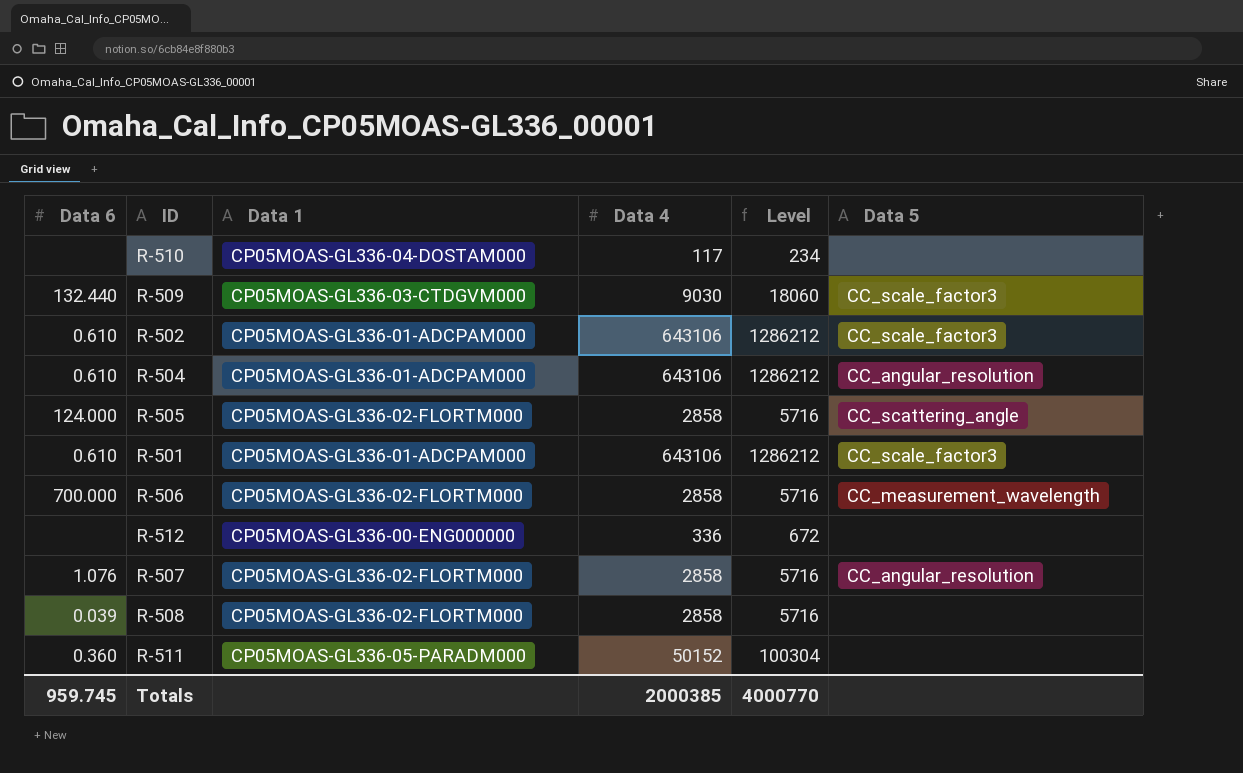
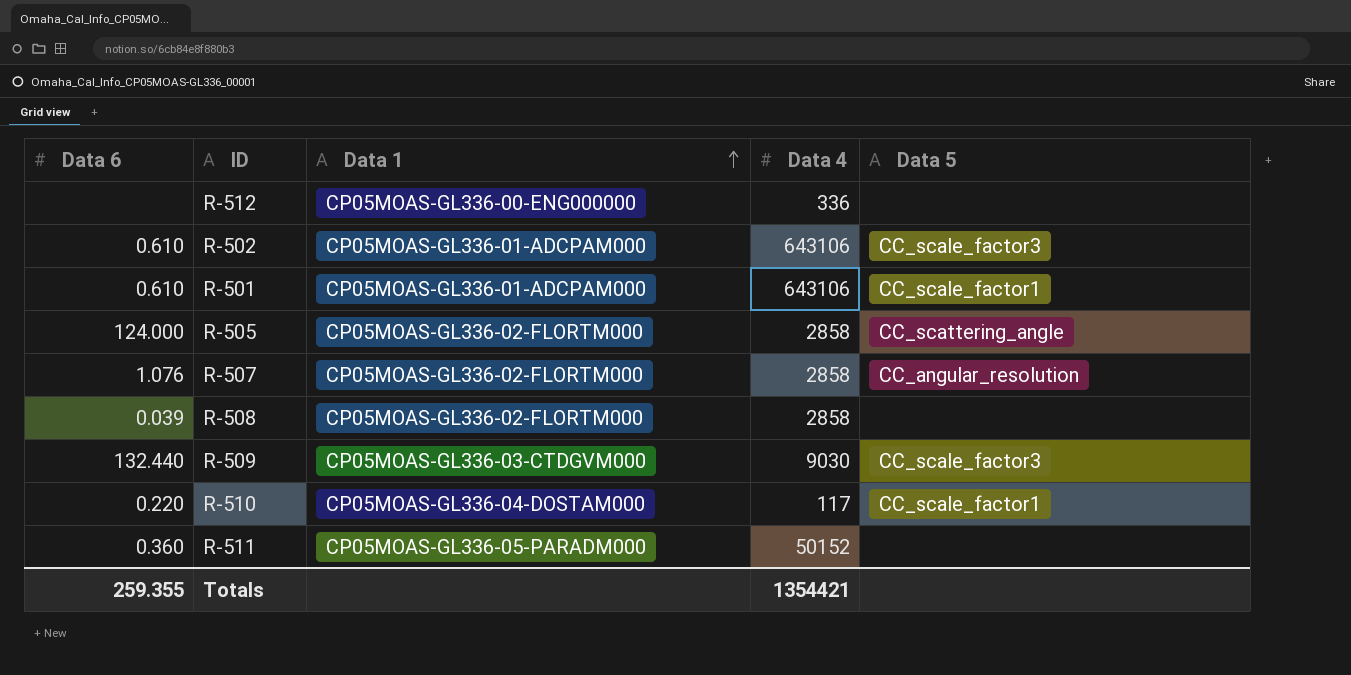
row order: none -> Data 1 ascending
column Level | formula: [Data 4] * 2 -> none
row R-504: 0.610 | CP05MOAS-GL336-01-ADCPAM000 | 643106 | 1286212 | CC_angular_resolution -> none
row R-506: 700.000 | CP05MOAS-GL336-02-FLORTM000 | 2858 | 5716 | CC_measurement_wavelength -> none
R-501 | Data 5: CC_scale_factor3 -> CC_scale_factor1
R-510 | Data 6: none -> 0.220
R-510 | Data 5: none -> CC_scale_factor1
Totals | Data 6: 959.745 -> 259.355
Totals | Data 4: 2000385 -> 1354421

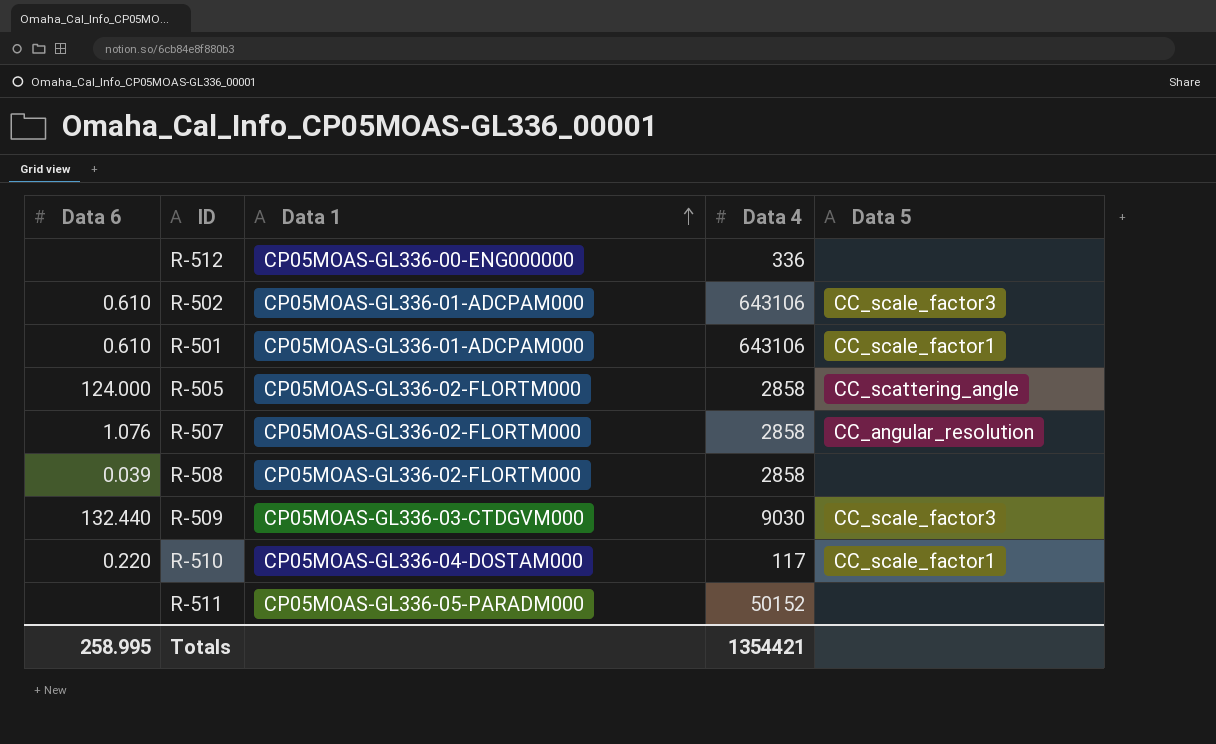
R-511 | Data 6: 0.360 -> none
Totals | Data 6: 259.355 -> 258.995

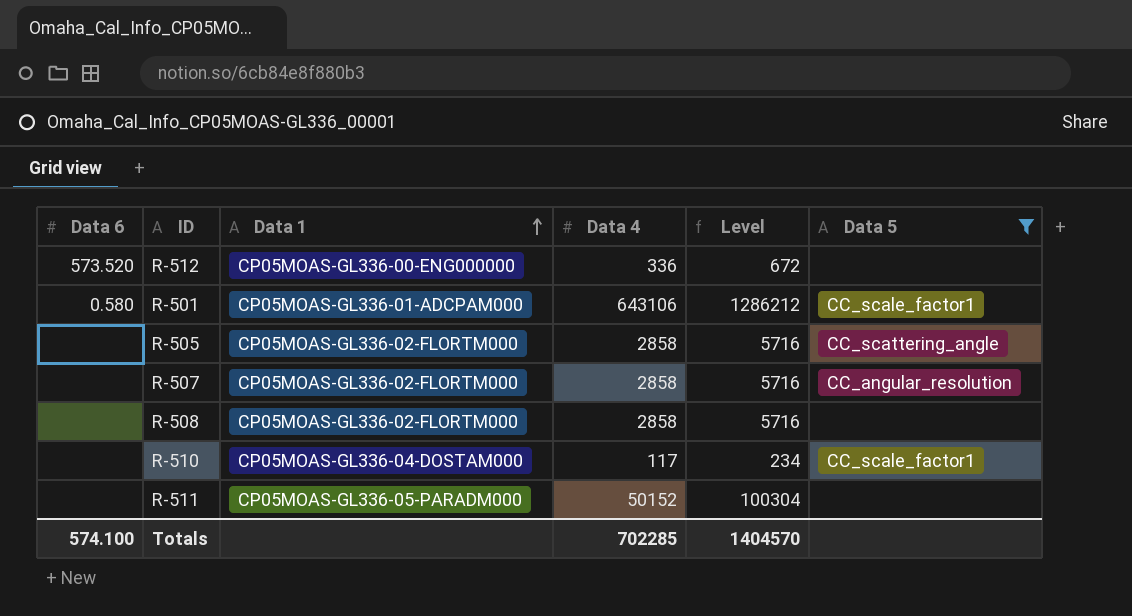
filter: none -> Data 5 != CC_scale_factor3
column Level | formula: none -> [Data 4] * 2
R-512 | Data 6: none -> 573.520
R-501 | Data 6: 0.610 -> 0.580
R-505 | Data 6: 124.000 -> none
R-507 | Data 6: 1.076 -> none
R-508 | Data 6: 0.039 -> none
R-510 | Data 6: 0.220 -> none
Totals | Data 6: 258.995 -> 574.100
Totals | Data 4: 1354421 -> 702285

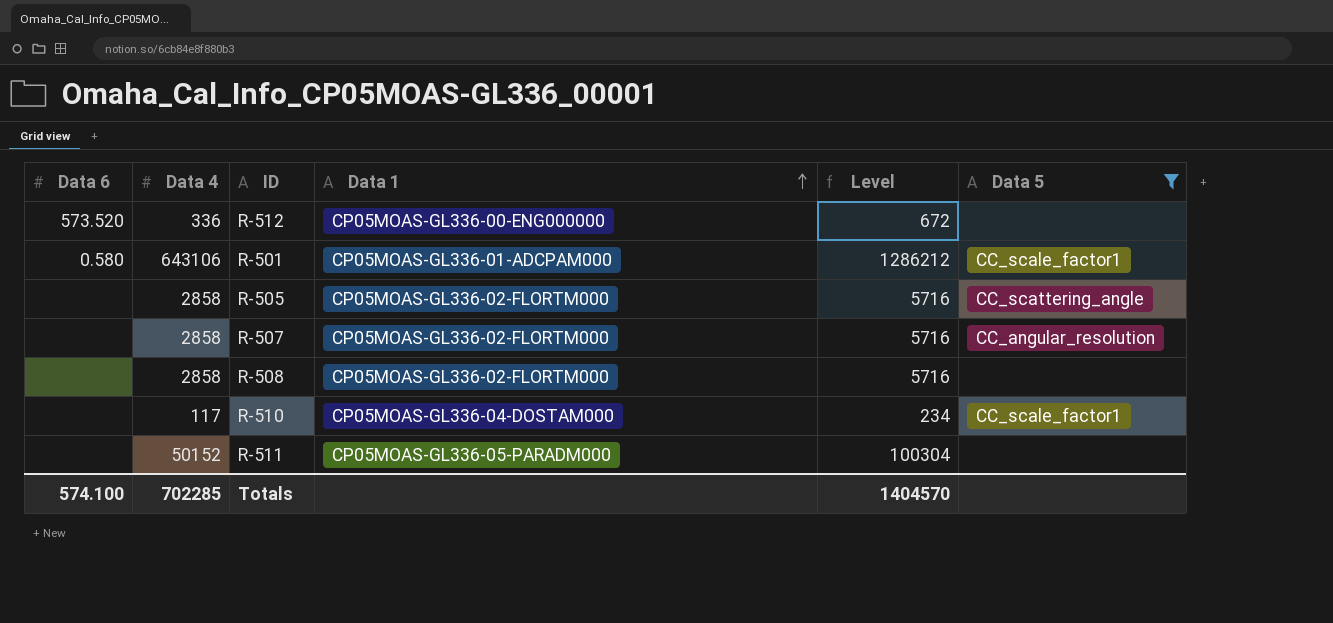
column Data 4 | position: 4 -> 2

